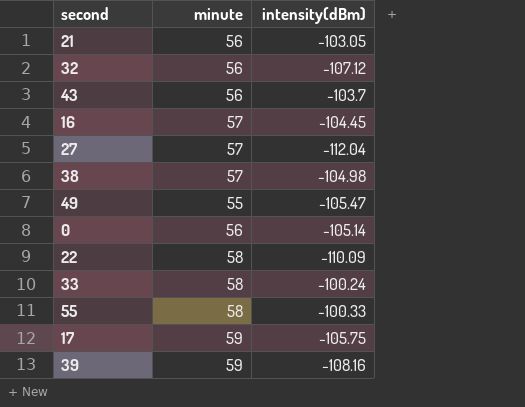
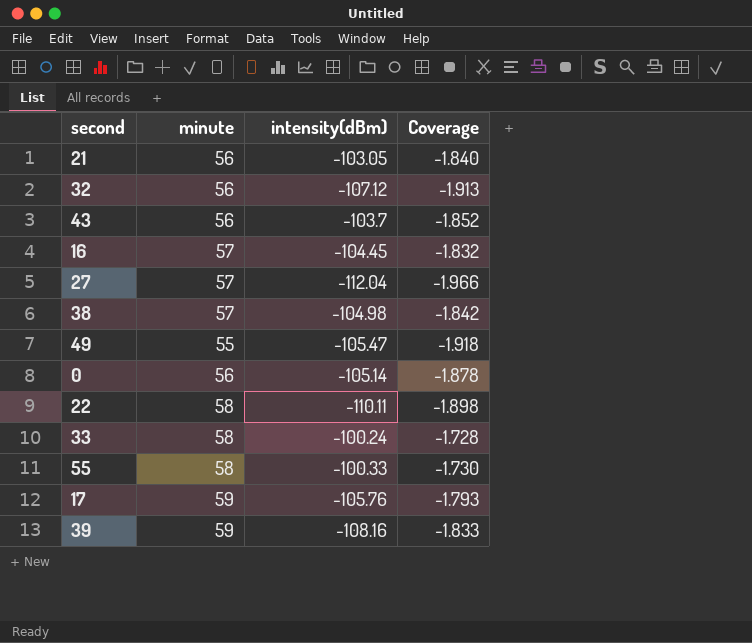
column Coverage | formula: none -> [intensity(dBm)] / [minute]
22 | intensity(dBm): -110.09 -> -110.11
17 | intensity(dBm): -105.75 -> -105.76

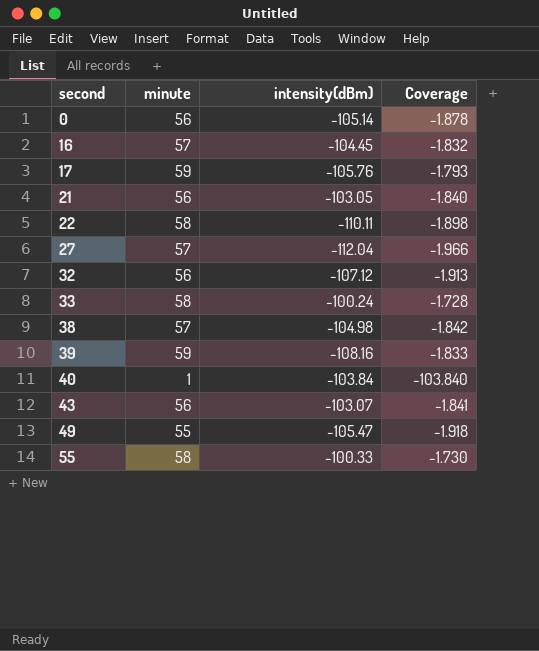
row order: none -> second ascending
row 40: none -> 1 | -103.84 | -103.840
43 | intensity(dBm): -103.7 -> -103.07
43 | Coverage: -1.852 -> -1.841

